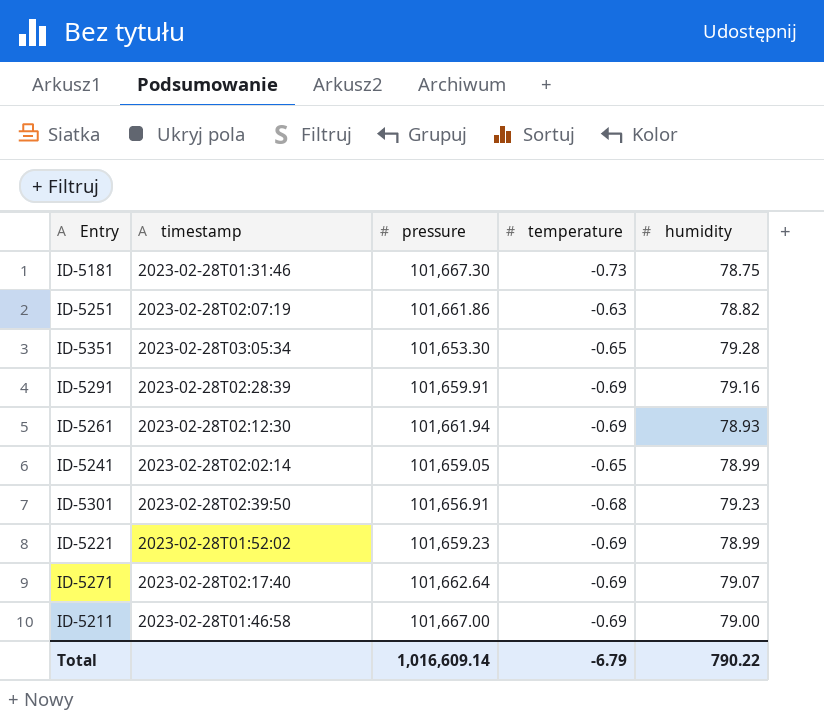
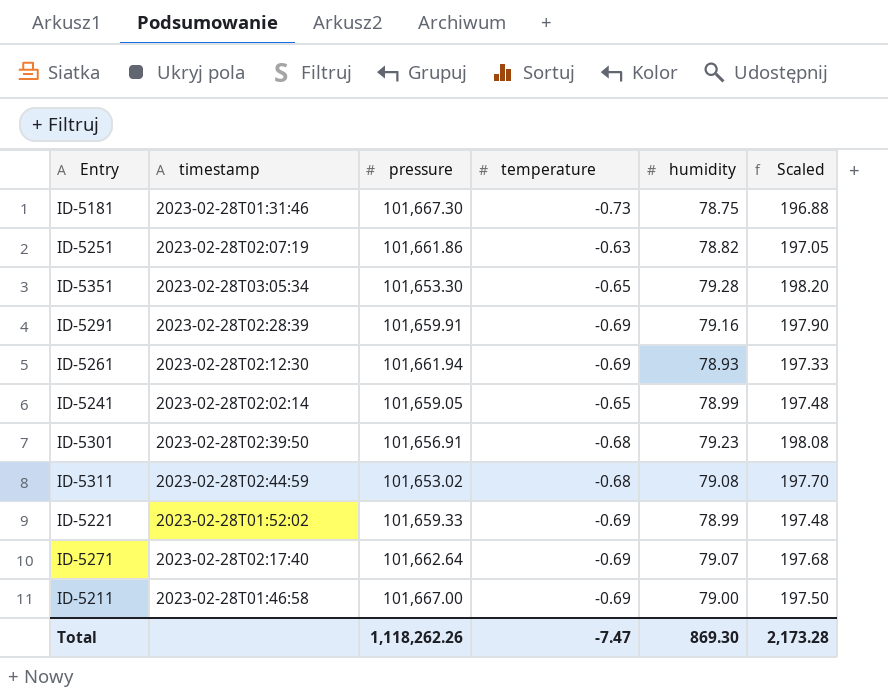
column Scaled | formula: none -> [humidity] * 2.5
row ID-5311: none -> 2023-02-28T02:44:59 | 101,653.02 | -0.68 | 79.08 | 197.70
ID-5221 | pressure: 101,659.23 -> 101,659.33
Total | pressure: 1,016,609.14 -> 1,118,262.26
Total | temperature: -6.79 -> -7.47
Total | humidity: 790.22 -> 869.30

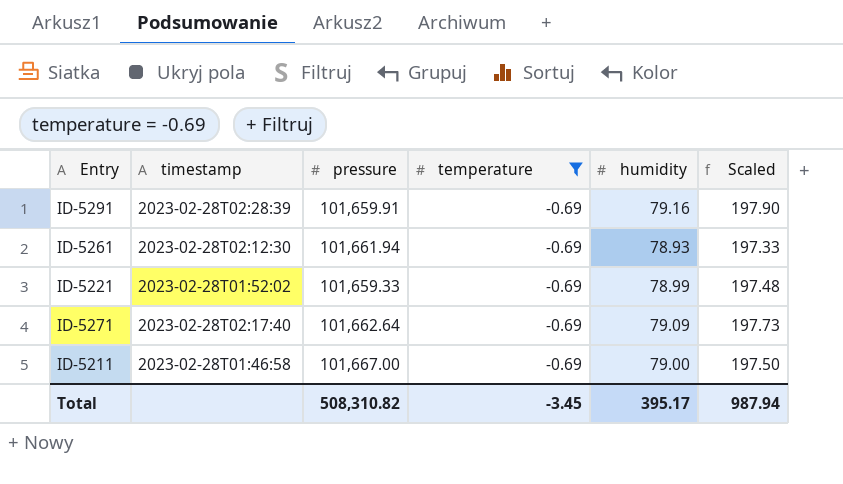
filter: none -> temperature = -0.69
ID-5271 | humidity: 79.07 -> 79.09
ID-5271 | Scaled: 197.68 -> 197.73
Total | pressure: 1,118,262.26 -> 508,310.82
Total | temperature: -7.47 -> -3.45
Total | humidity: 869.30 -> 395.17
Total | Scaled: 2,173.28 -> 987.94

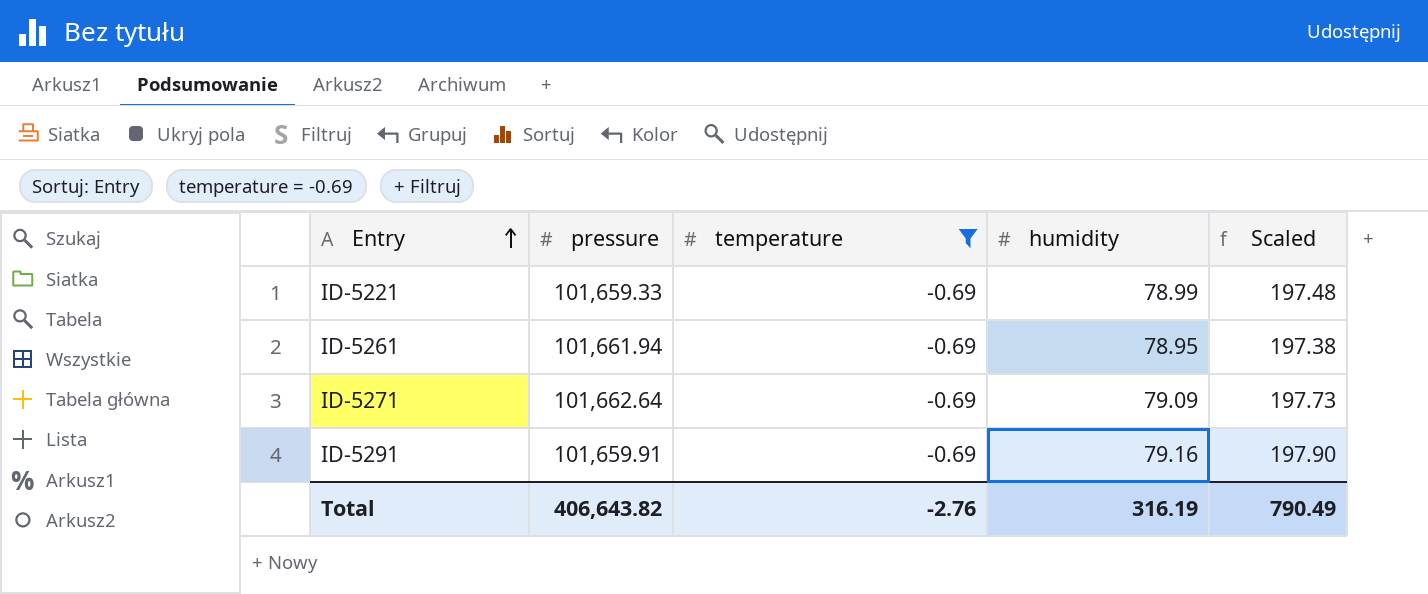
row order: none -> Entry ascending
column timestamp | position: 2 -> none
row ID-5211: 2023-02-28T01:46:58 | 101,667.00 | -0.69 | 79.00 | 197.50 -> none
ID-5261 | humidity: 78.93 -> 78.95
ID-5261 | Scaled: 197.33 -> 197.38
Total | pressure: 508,310.82 -> 406,643.82
Total | temperature: -3.45 -> -2.76
Total | humidity: 395.17 -> 316.19
Total | Scaled: 987.94 -> 790.49

